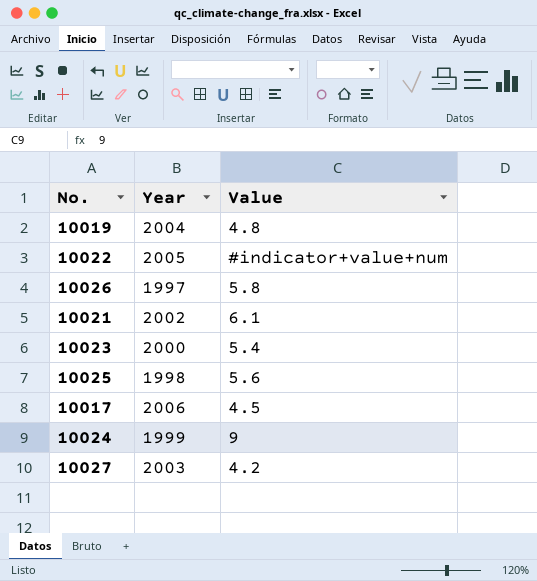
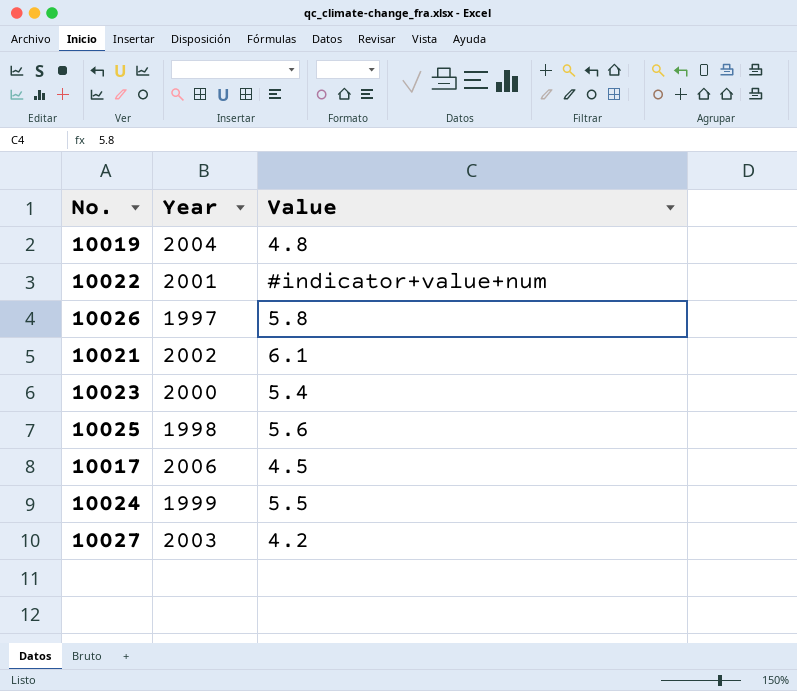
10022 | Year: 2005 -> 2001
10024 | Value: 9 -> 5.5

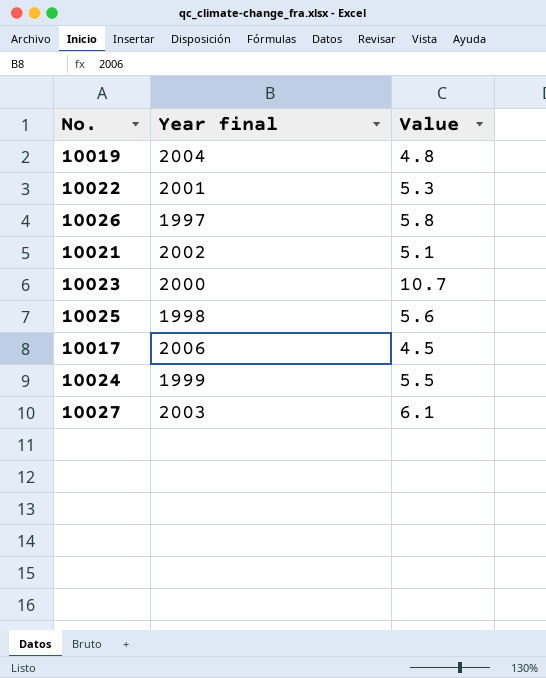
column name: Year -> Year final
10022 | Value: #indicator+value+num -> 5.3
10021 | Value: 6.1 -> 5.1
10023 | Value: 5.4 -> 10.7
10027 | Value: 4.2 -> 6.1

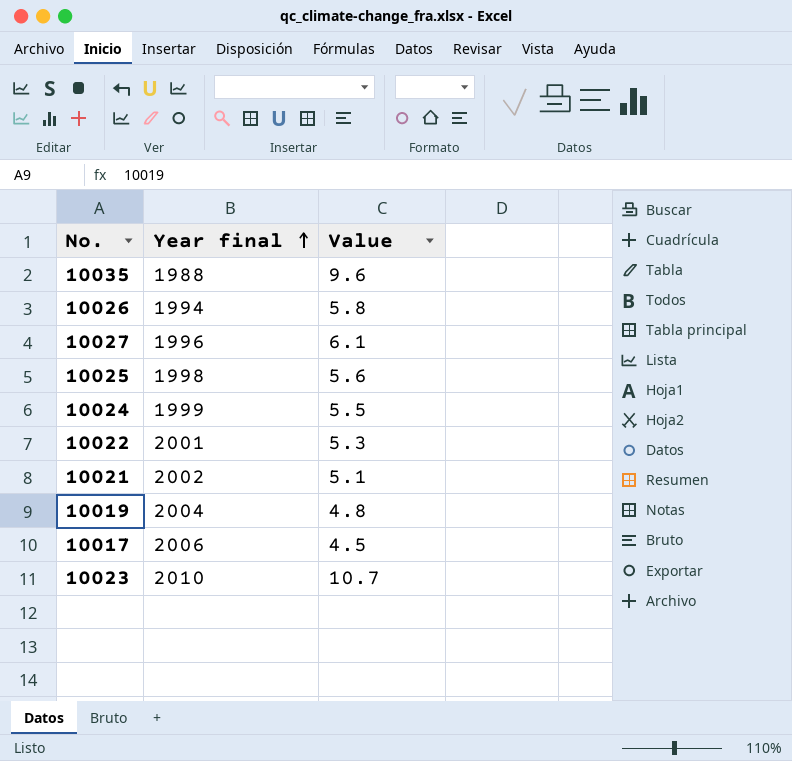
row order: none -> Year final ascending
row 10035: none -> 1988 | 9.6
10026 | Year final: 1997 -> 1994
10027 | Year final: 2003 -> 1996
10023 | Year final: 2000 -> 2010

